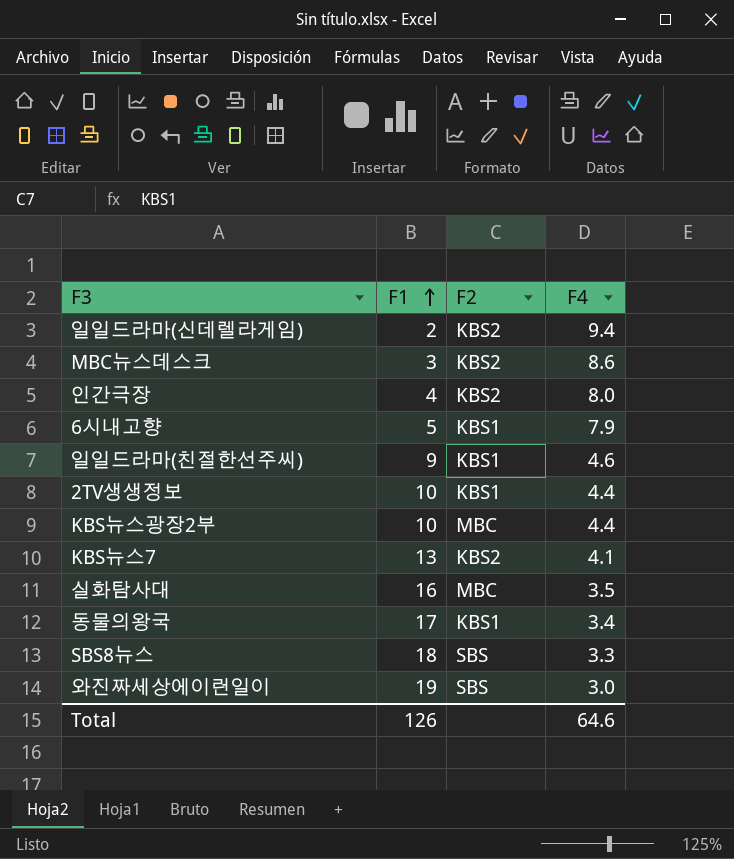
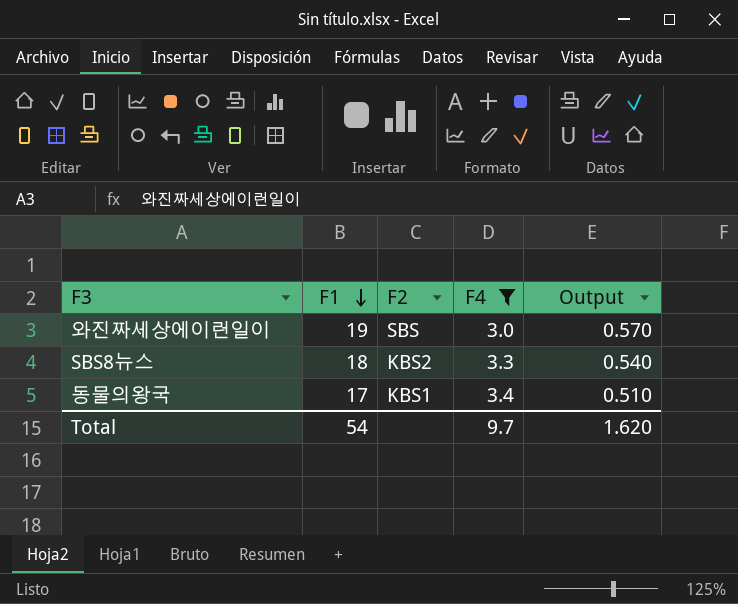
filter: none -> F4 <= 3.4
row order: F1 ascending -> F1 descending
column Output | formula: none -> [F1] * 0.03
SBS8뉴스 | F2: SBS -> KBS2
Total | F1: 126 -> 54
Total | F4: 64.6 -> 9.7

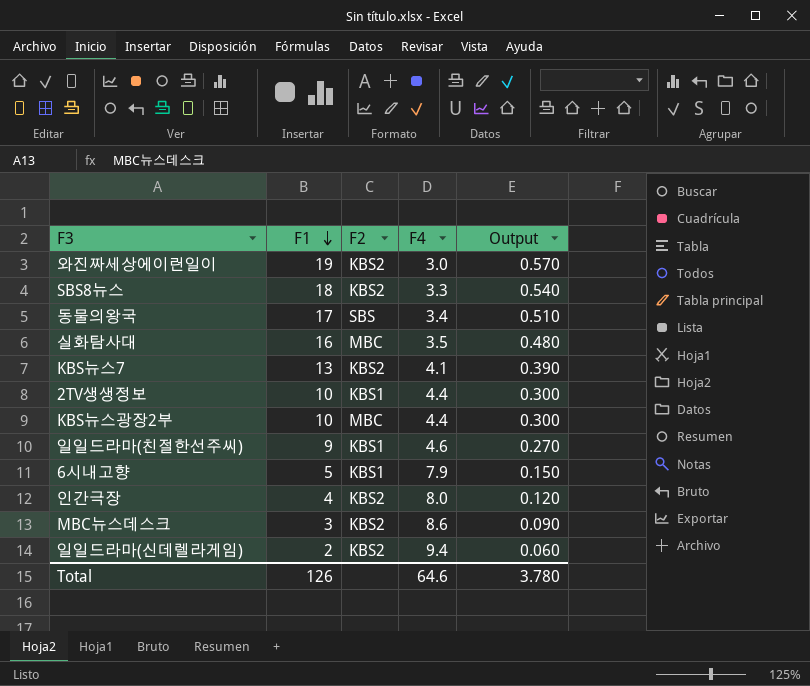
filter: F4 <= 3.4 -> none
와진짜세상에이런일이 | F2: SBS -> KBS2
동물의왕국 | F2: KBS1 -> SBS
Total | F1: 54 -> 126
Total | F4: 9.7 -> 64.6
Total | Output: 1.620 -> 3.780

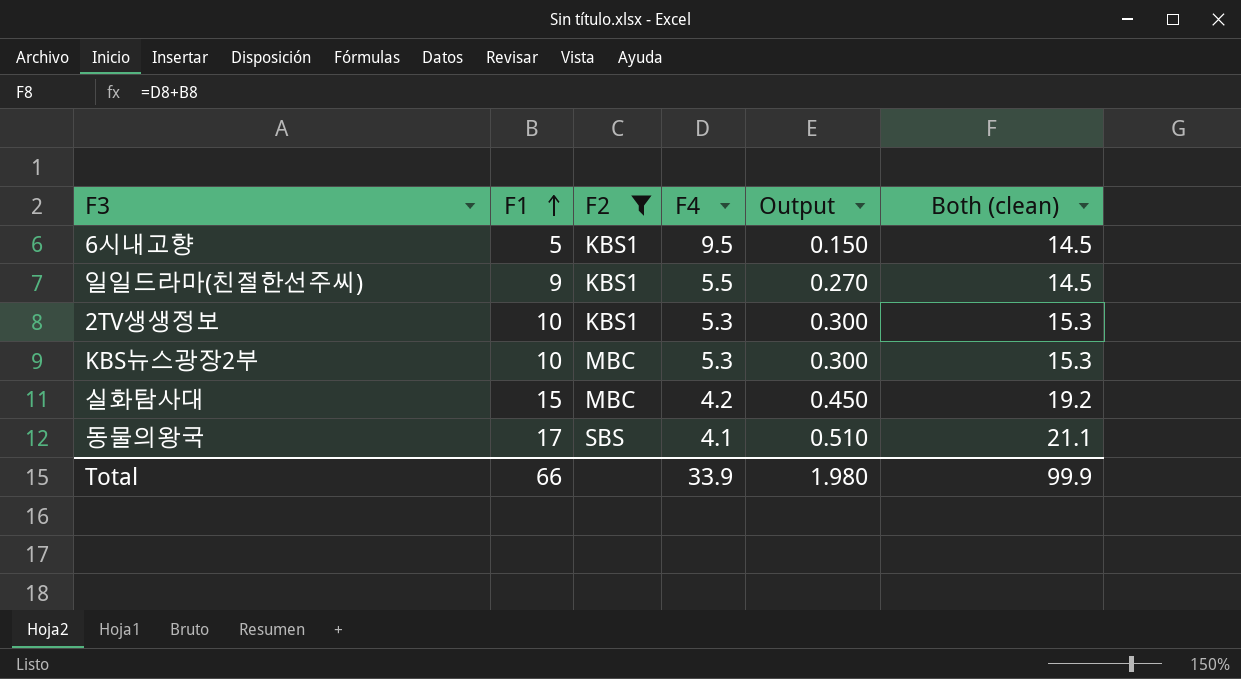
filter: none -> F2 != KBS2
row order: F1 descending -> F1 ascending
column Both (clean) | formula: none -> [F1] + [F4]
6시내고향 | F4: 7.9 -> 9.5
일일드라마(친절한선주씨) | F4: 4.6 -> 5.5
2TV생생정보 | F4: 4.4 -> 5.3
KBS뉴스광장2부 | F4: 4.4 -> 5.3
실화탐사대 | F1: 16 -> 15
실화탐사대 | F4: 3.5 -> 4.2
실화탐사대 | Output: 0.480 -> 0.450
동물의왕국 | F4: 3.4 -> 4.1
Total | F1: 126 -> 66
Total | F4: 64.6 -> 33.9
Total | Output: 3.780 -> 1.980

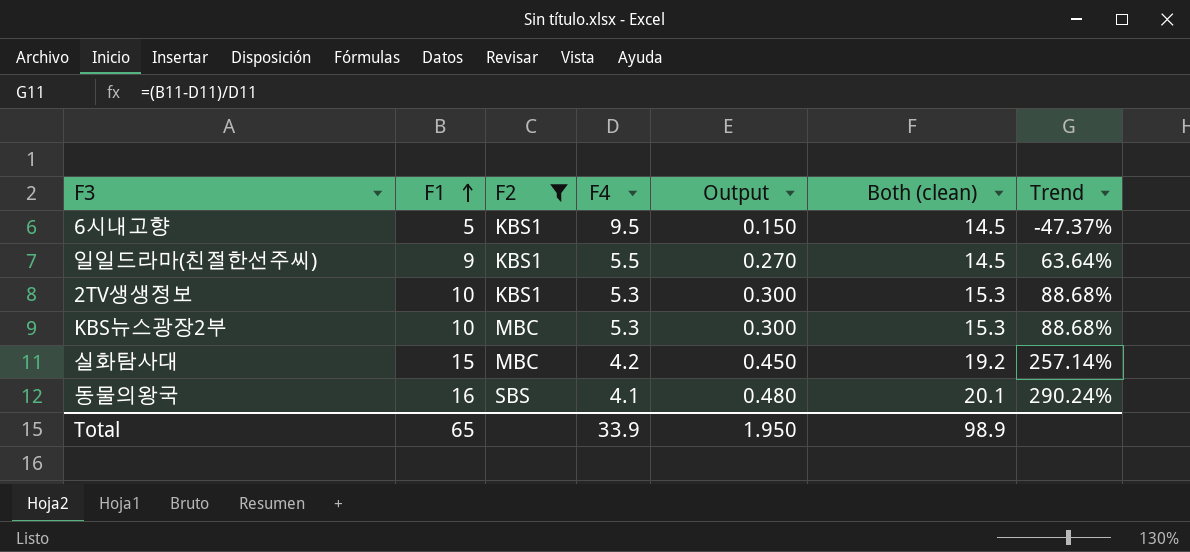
column Trend | formula: none -> ([F1] - [F4]) / [F4]
동물의왕국 | F1: 17 -> 16
동물의왕국 | Output: 0.510 -> 0.480
동물의왕국 | Both (clean): 21.1 -> 20.1
Total | F1: 66 -> 65
Total | Output: 1.980 -> 1.950
Total | Both (clean): 99.9 -> 98.9

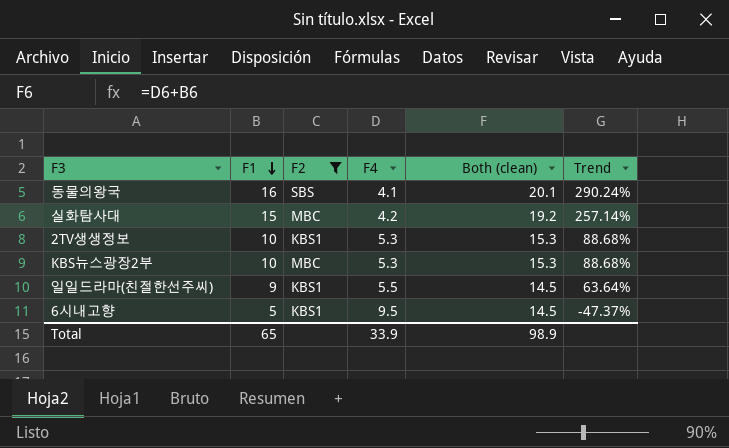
row order: F1 ascending -> F1 descending
column Output | formula: [F1] * 0.03 -> none

